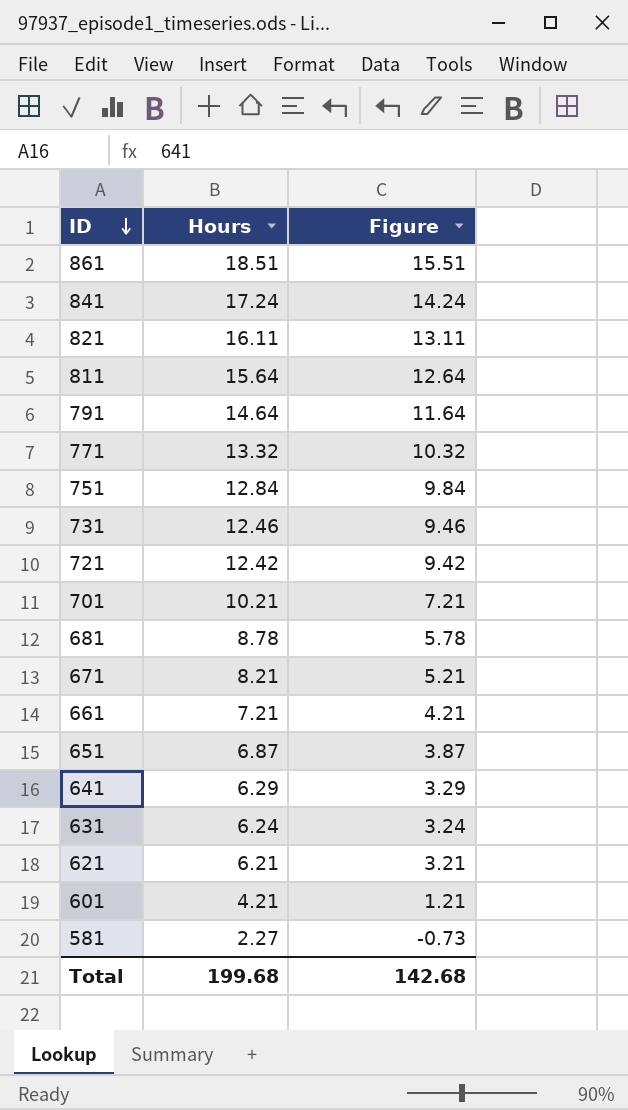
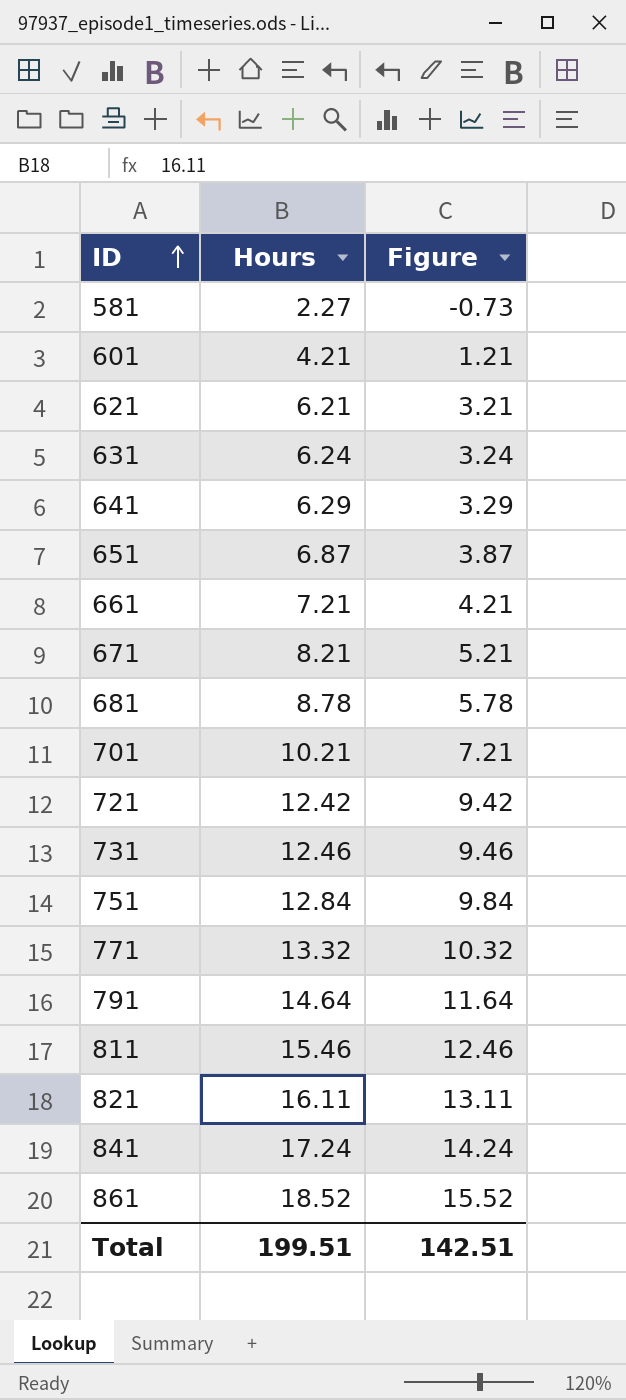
row order: ID descending -> ID ascending
811 | Hours: 15.64 -> 15.46
811 | Figure: 12.64 -> 12.46
861 | Hours: 18.51 -> 18.52
861 | Figure: 15.51 -> 15.52
Total | Hours: 199.68 -> 199.51
Total | Figure: 142.68 -> 142.51

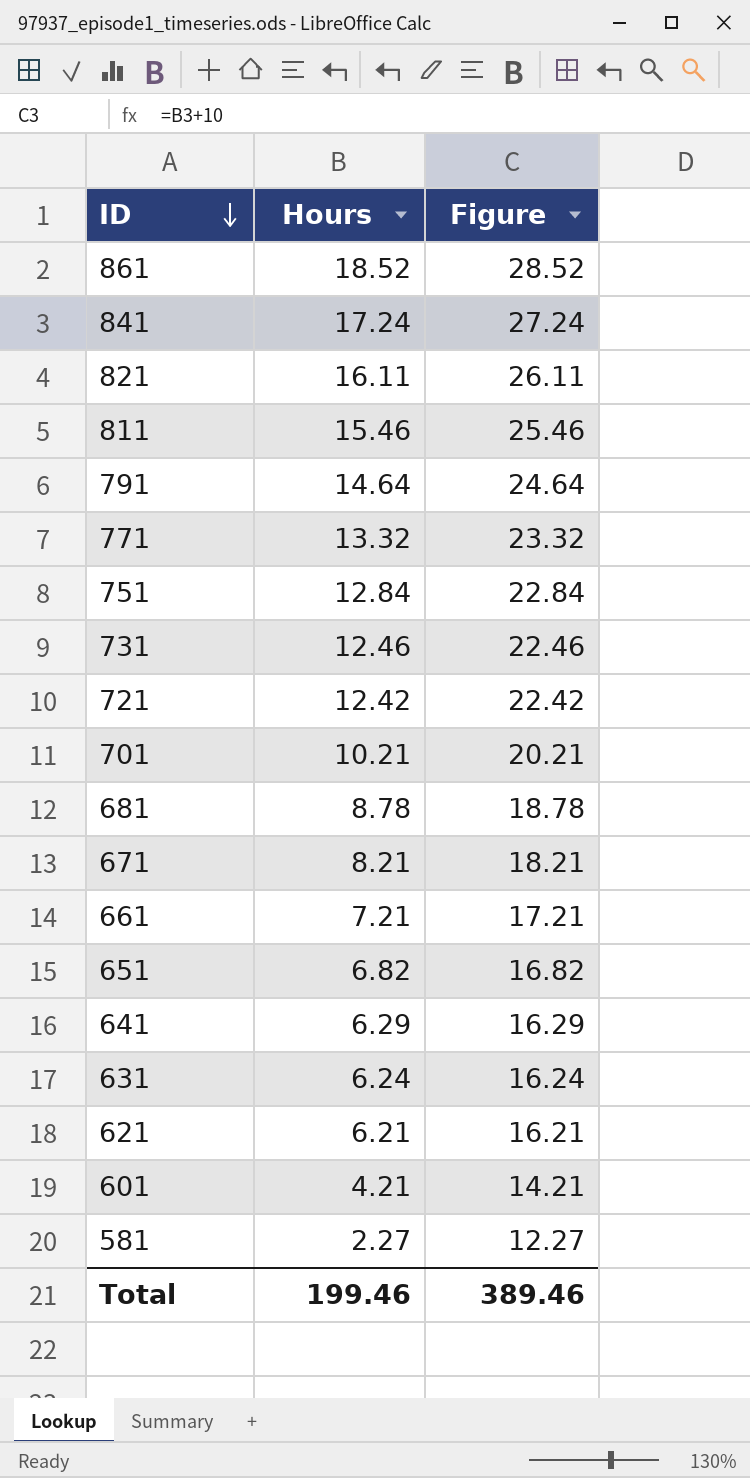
row order: ID ascending -> ID descending
column Figure | formula: [Hours] - 3 -> [Hours] + 10
651 | Hours: 6.87 -> 6.82
Total | Hours: 199.51 -> 199.46
Total | Figure: 142.51 -> 389.46

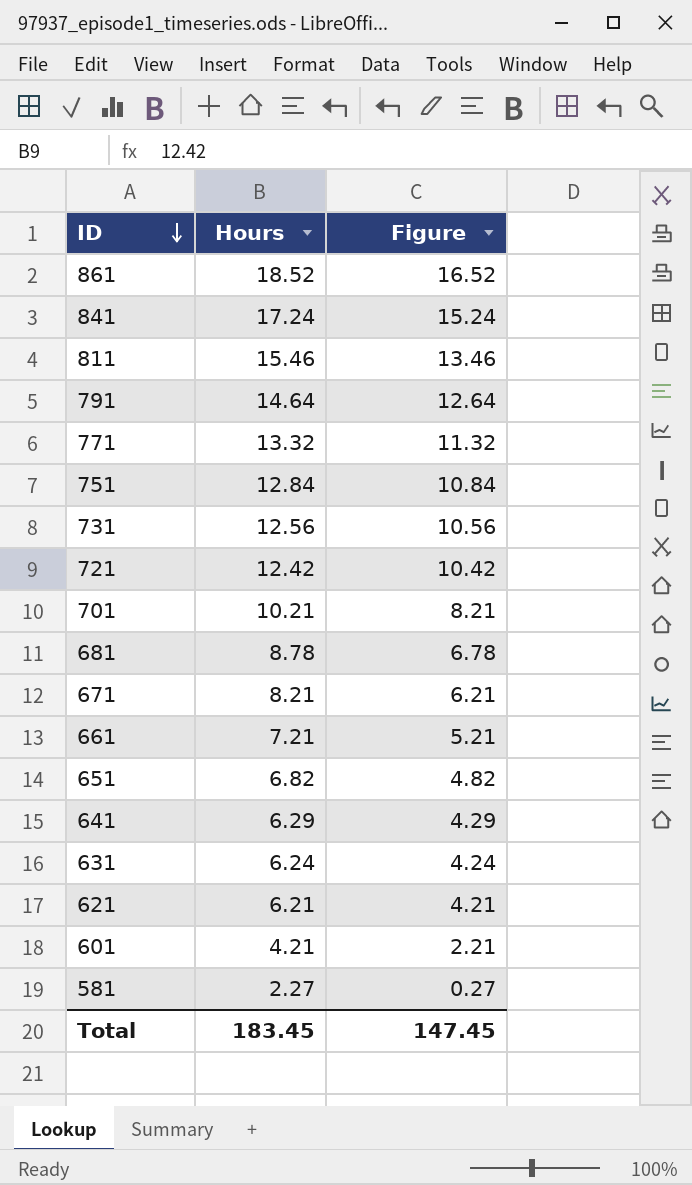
column Figure | formula: [Hours] + 10 -> [Hours] - 2
row 821: 16.11 | 26.11 -> none
731 | Hours: 12.46 -> 12.56
Total | Hours: 199.46 -> 183.45
Total | Figure: 389.46 -> 147.45

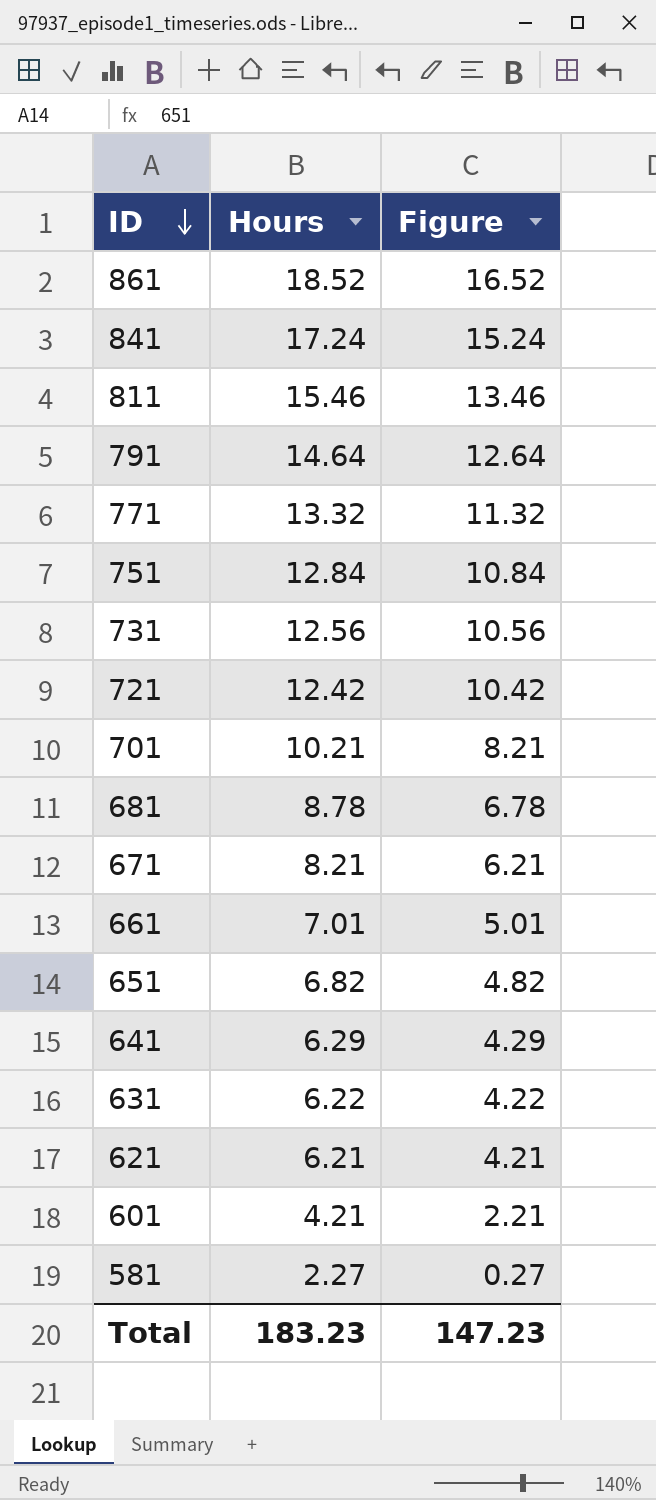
661 | Hours: 7.21 -> 7.01
661 | Figure: 5.21 -> 5.01
631 | Hours: 6.24 -> 6.22
631 | Figure: 4.24 -> 4.22
Total | Hours: 183.45 -> 183.23
Total | Figure: 147.45 -> 147.23

